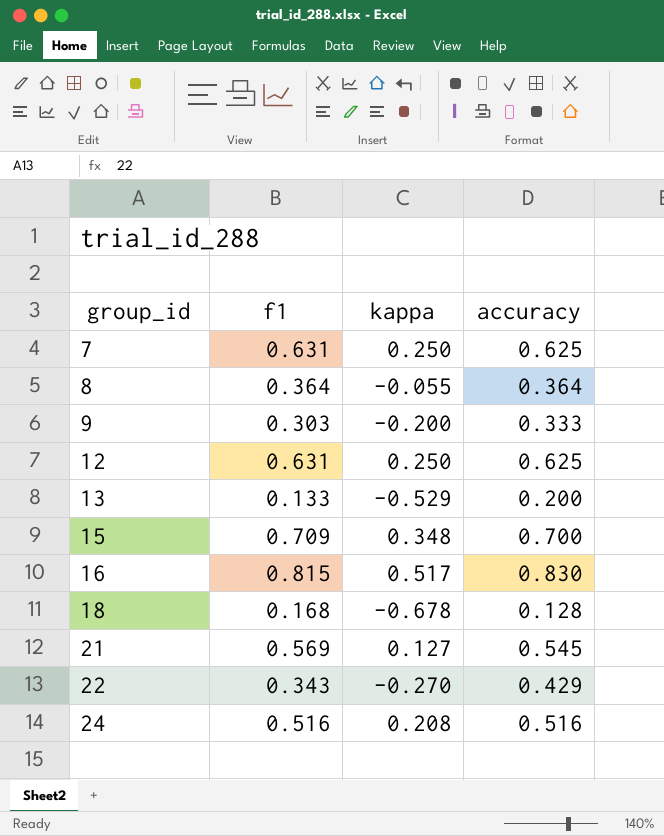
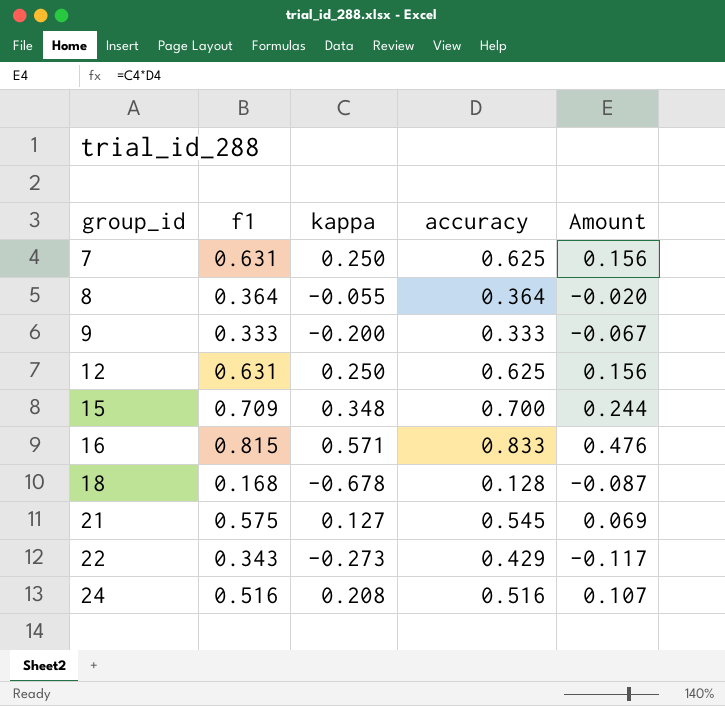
column Amount | formula: none -> [kappa] * [accuracy]
row 13: 0.133 | -0.529 | 0.200 -> none
9 | f1: 0.303 -> 0.333
16 | kappa: 0.517 -> 0.571
16 | accuracy: 0.830 -> 0.833
21 | f1: 0.569 -> 0.575
22 | kappa: -0.270 -> -0.273

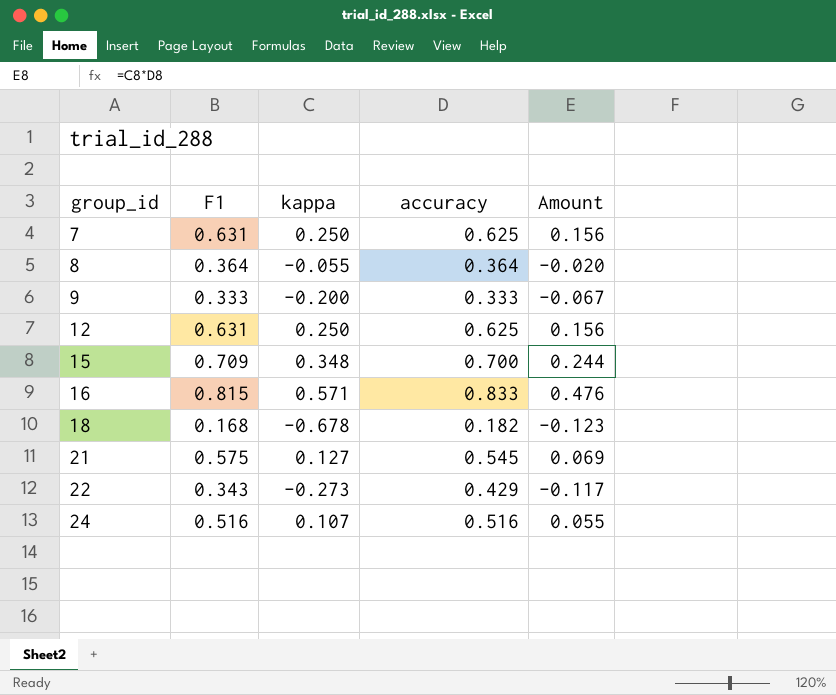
column name: f1 -> F1
18 | accuracy: 0.128 -> 0.182
18 | Amount: -0.087 -> -0.123
24 | kappa: 0.208 -> 0.107
24 | Amount: 0.107 -> 0.055

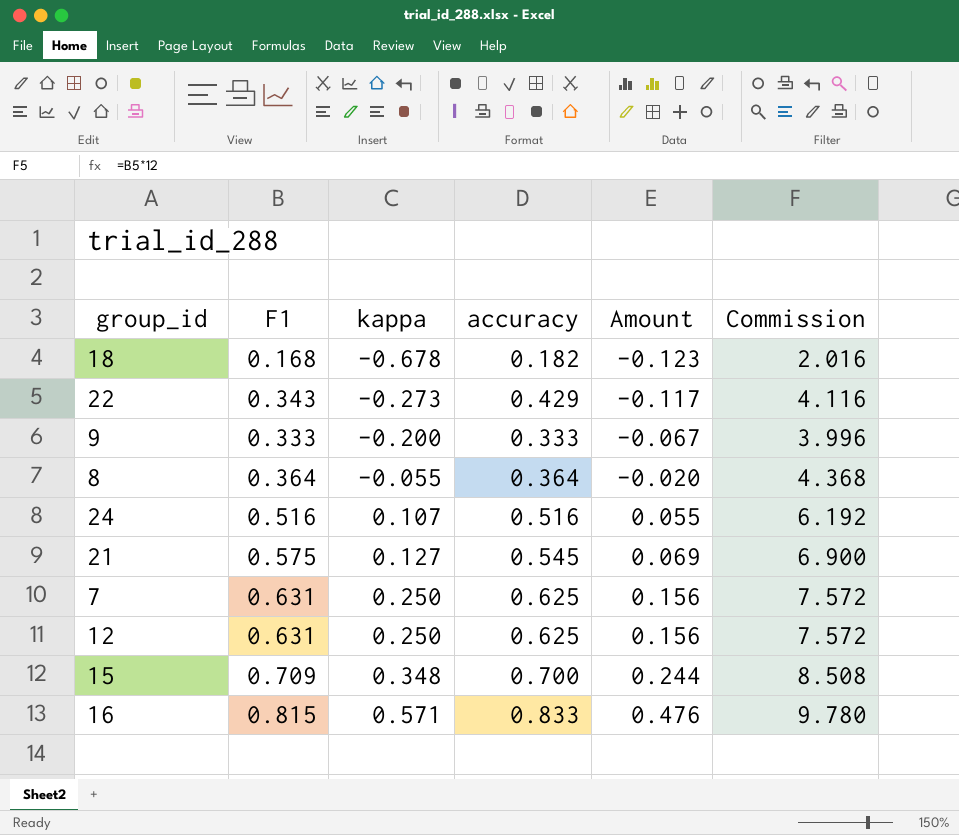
row order: group_id ascending -> kappa ascending
column Commission | formula: none -> [F1] * 12

